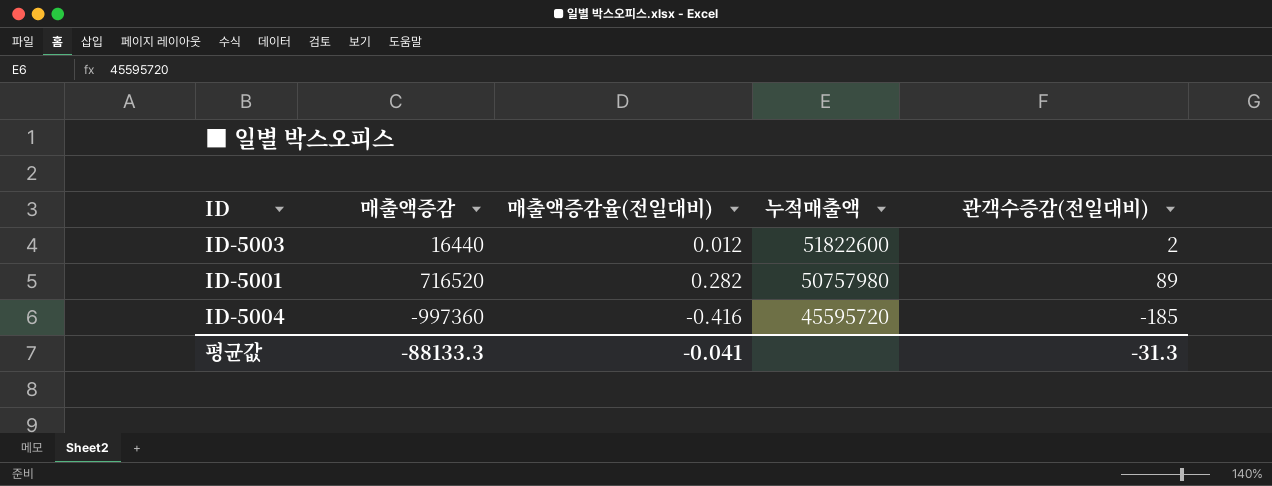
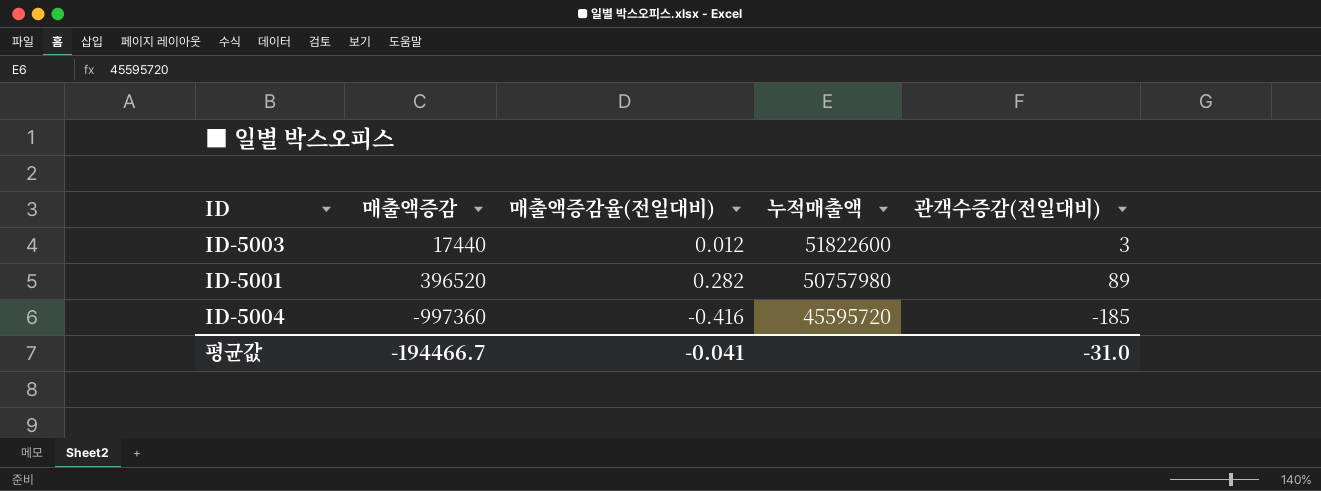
ID-5003 | 매출액증감: 16440 -> 17440
ID-5003 | 관객수증감(전일대비): 2 -> 3
ID-5001 | 매출액증감: 716520 -> 396520
평균값 | 매출액증감: -88133.3 -> -194466.7
평균값 | 관객수증감(전일대비): -31.3 -> -31.0

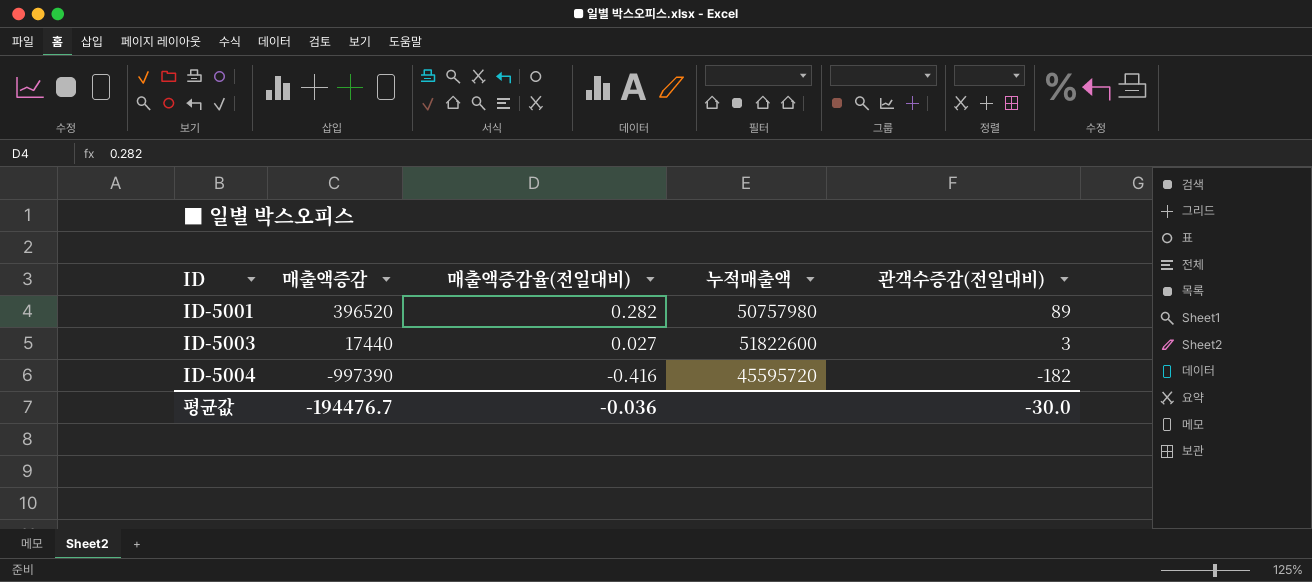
row order: 누적매출액 descending -> ID ascending
ID-5003 | 매출액증감율(전일대비): 0.012 -> 0.027
ID-5004 | 매출액증감: -997360 -> -997390
ID-5004 | 관객수증감(전일대비): -185 -> -182
평균값 | 매출액증감: -194466.7 -> -194476.7
평균값 | 매출액증감율(전일대비): -0.041 -> -0.036
평균값 | 관객수증감(전일대비): -31.0 -> -30.0

